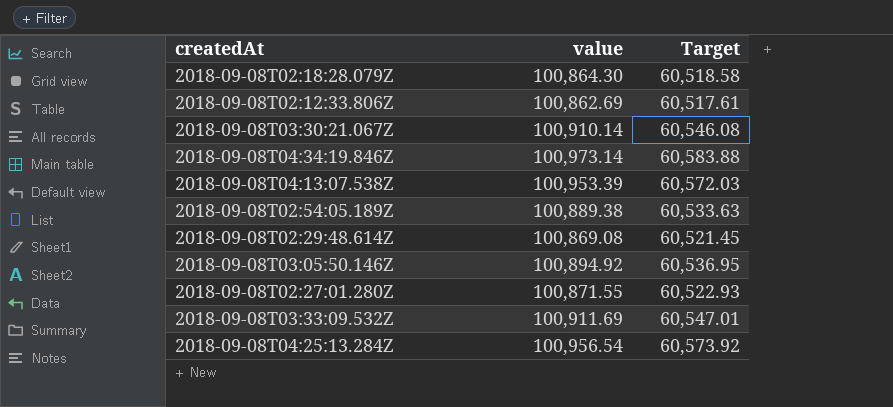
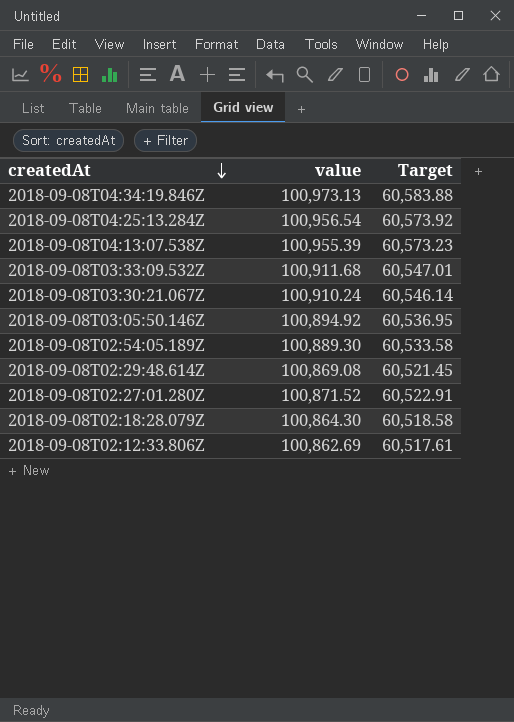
row order: none -> createdAt descending
2018-09-08T04:34:19.846Z | value: 100,973.14 -> 100,973.13
2018-09-08T04:13:07.538Z | value: 100,953.39 -> 100,955.39
2018-09-08T04:13:07.538Z | Target: 60,572.03 -> 60,573.23
2018-09-08T03:33:09.532Z | value: 100,911.69 -> 100,911.68
2018-09-08T03:30:21.067Z | value: 100,910.14 -> 100,910.24
2018-09-08T03:30:21.067Z | Target: 60,546.08 -> 60,546.14
2018-09-08T02:54:05.189Z | value: 100,889.38 -> 100,889.30
2018-09-08T02:54:05.189Z | Target: 60,533.63 -> 60,533.58
2018-09-08T02:27:01.280Z | value: 100,871.55 -> 100,871.52
2018-09-08T02:27:01.280Z | Target: 60,522.93 -> 60,522.91

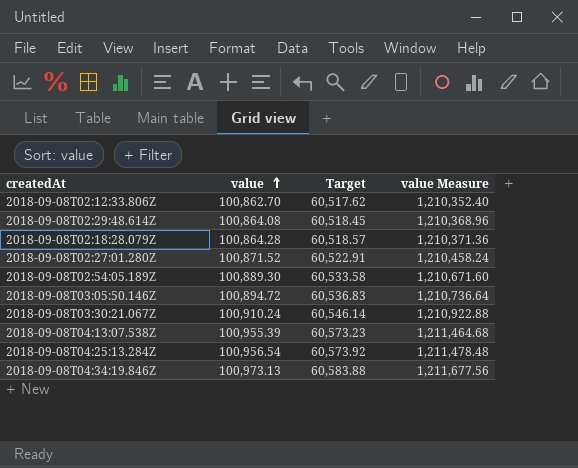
row order: createdAt descending -> value ascending
column value Measure | formula: none -> [value] * 12
row 2018-09-08T03:33:09.532Z: 100,911.68 | 60,547.01 -> none
2018-09-08T02:12:33.806Z | value: 100,862.69 -> 100,862.70
2018-09-08T02:12:33.806Z | Target: 60,517.61 -> 60,517.62
2018-09-08T02:29:48.614Z | value: 100,869.08 -> 100,864.08
2018-09-08T02:29:48.614Z | Target: 60,521.45 -> 60,518.45
2018-09-08T02:18:28.079Z | value: 100,864.30 -> 100,864.28
2018-09-08T02:18:28.079Z | Target: 60,518.58 -> 60,518.57
2018-09-08T03:05:50.146Z | value: 100,894.92 -> 100,894.72
2018-09-08T03:05:50.146Z | Target: 60,536.95 -> 60,536.83

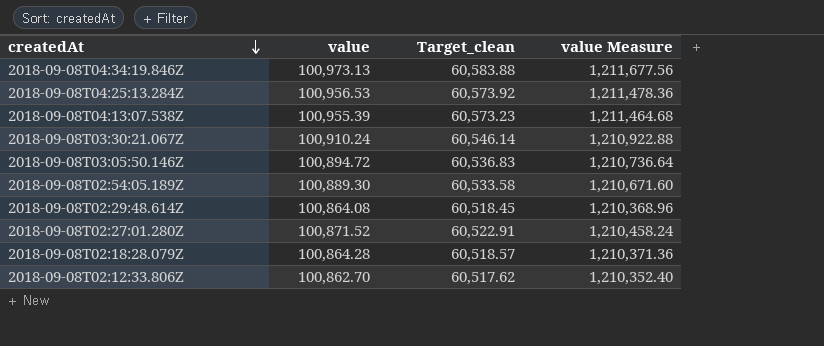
row order: value ascending -> createdAt descending
column name: Target -> Target_clean
2018-09-08T04:25:13.284Z | value: 100,956.54 -> 100,956.53
2018-09-08T04:25:13.284Z | value Measure: 1,211,478.48 -> 1,211,478.36

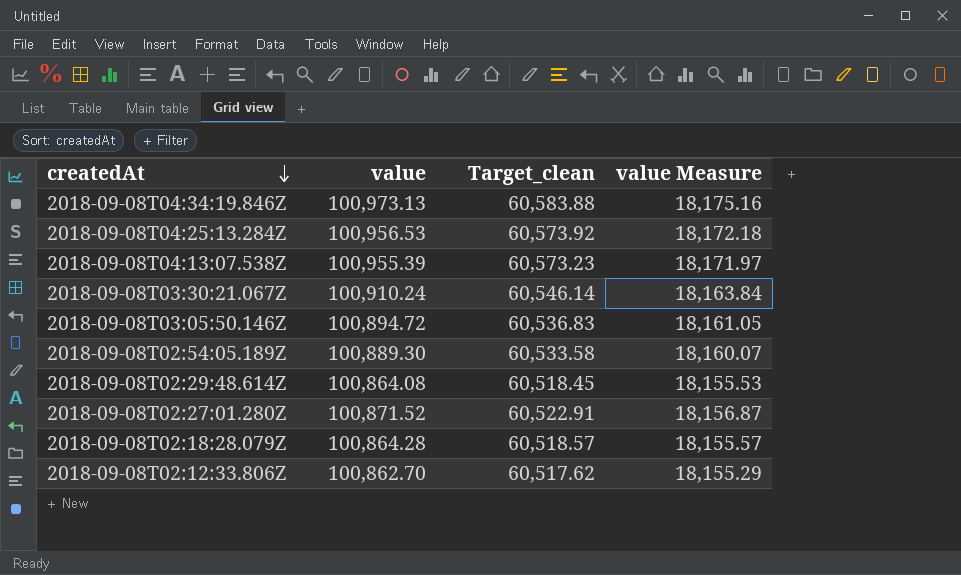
column value Measure | formula: [value] * 12 -> [value] * 0.18

